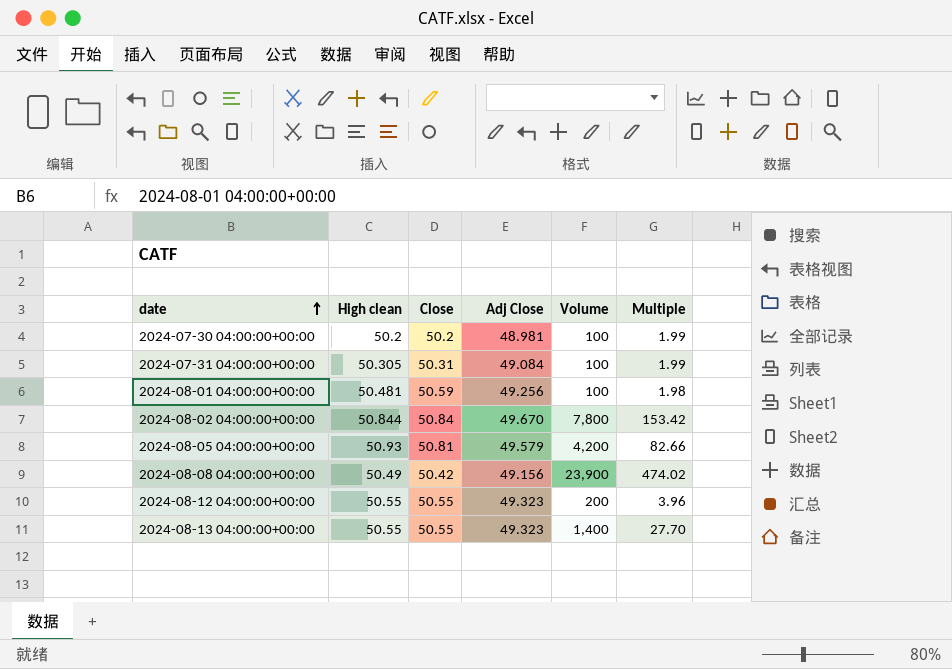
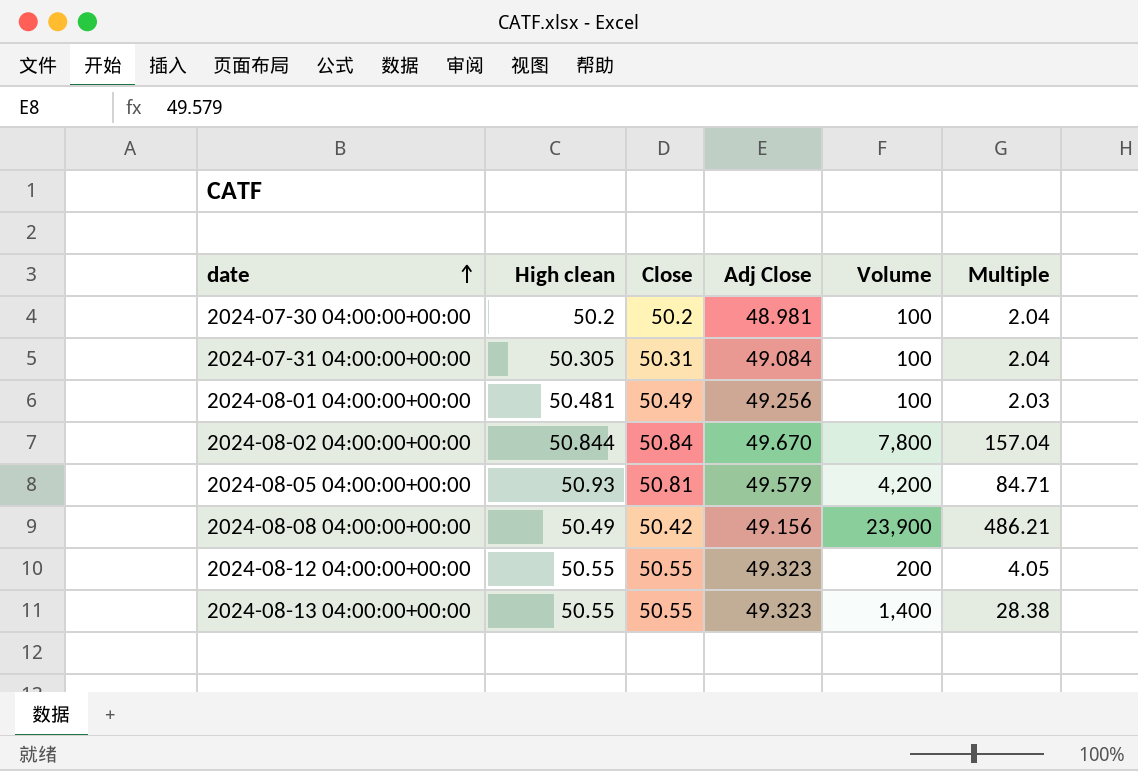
column Multiple | formula: [Volume] / [Close] -> [Volume] / [Adj Close]
2024-08-01 04:00:00+00:00 | Close: 50.59 -> 50.49

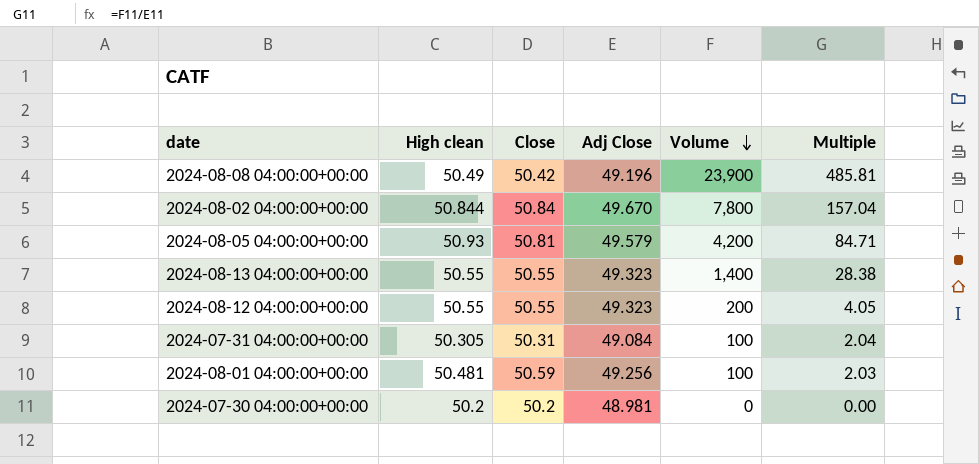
row order: date ascending -> Volume descending
2024-08-08 04:00:00+00:00 | Adj Close: 49.156 -> 49.196
2024-08-08 04:00:00+00:00 | Multiple: 486.21 -> 485.81
2024-08-01 04:00:00+00:00 | Close: 50.49 -> 50.59
2024-07-30 04:00:00+00:00 | Volume: 100 -> 0
2024-07-30 04:00:00+00:00 | Multiple: 2.04 -> 0.00

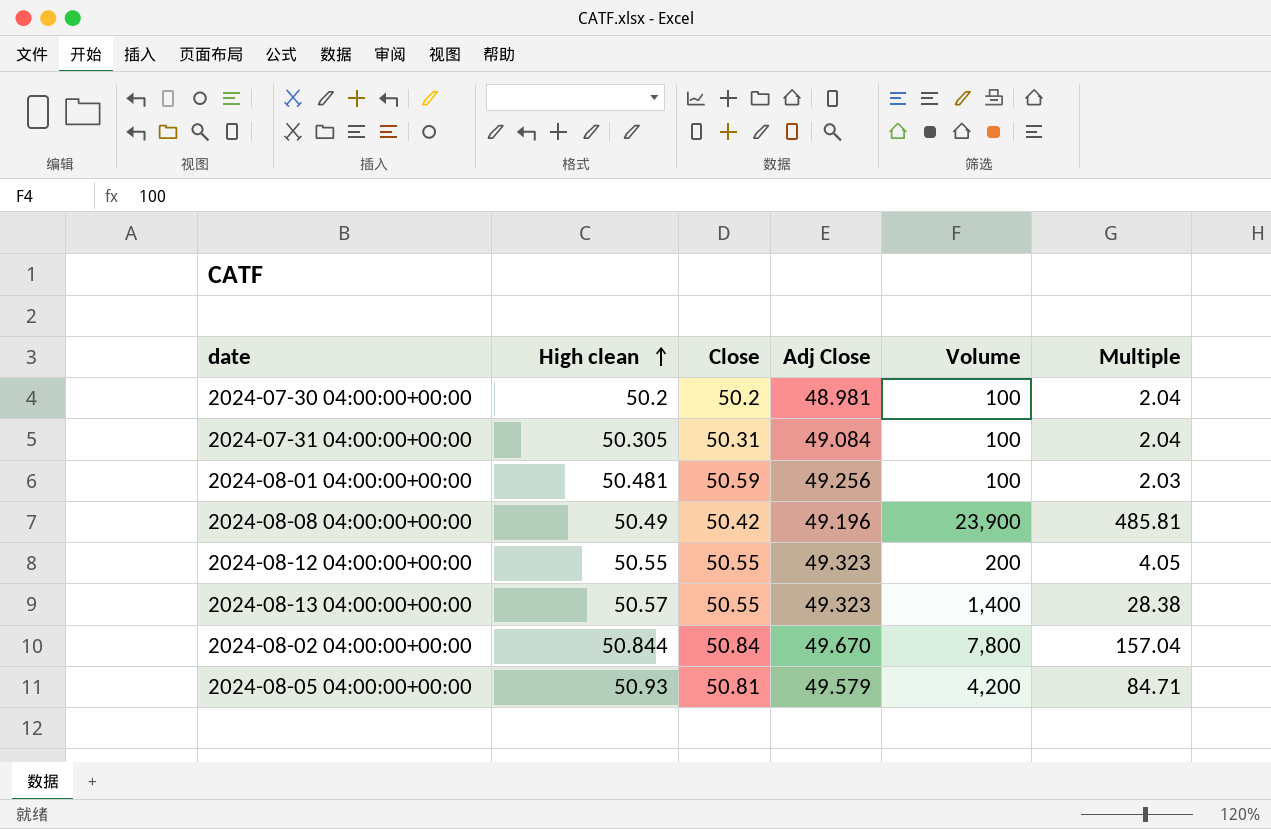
row order: Volume descending -> High clean ascending
2024-07-30 04:00:00+00:00 | Volume: 0 -> 100
2024-07-30 04:00:00+00:00 | Multiple: 0.00 -> 2.04
2024-08-13 04:00:00+00:00 | High clean: 50.55 -> 50.57

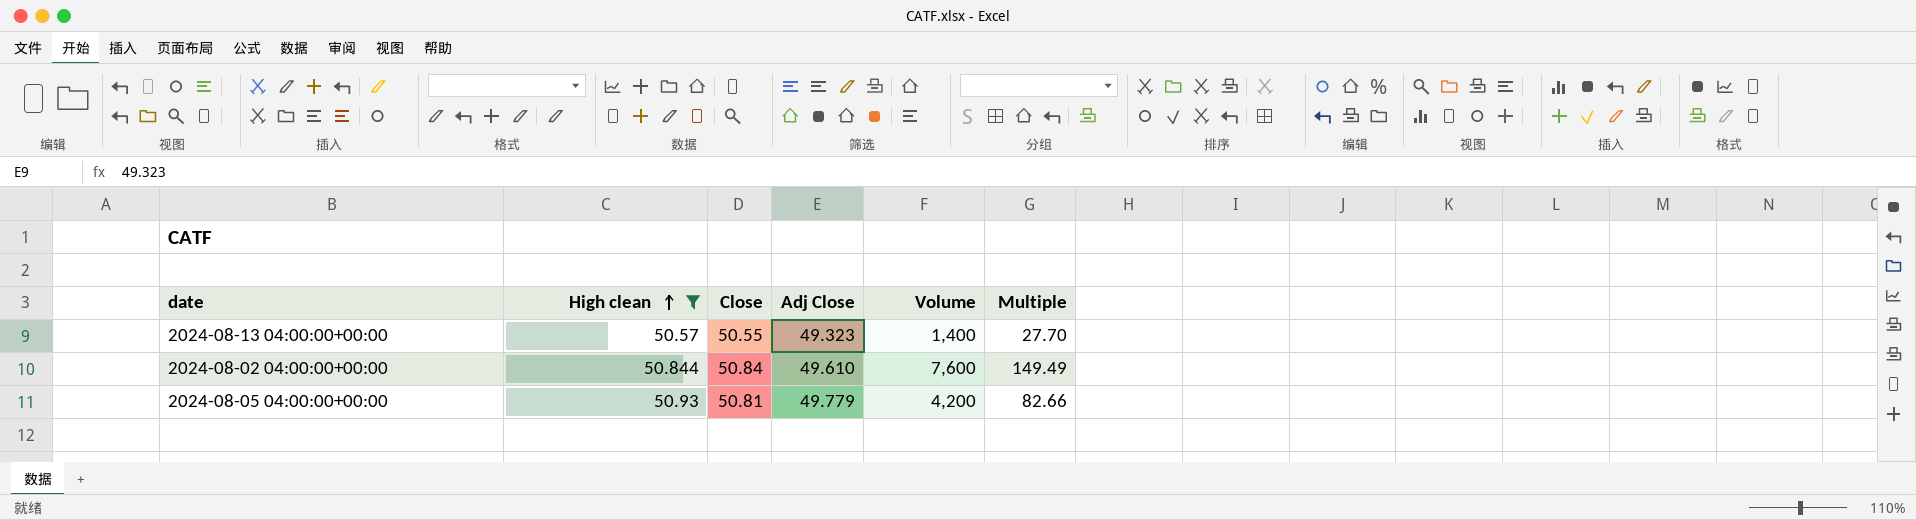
filter: none -> High clean >= 50.57
column Multiple | formula: [Volume] / [Adj Close] -> [Volume] / [Close]
2024-08-02 04:00:00+00:00 | Adj Close: 49.670 -> 49.610
2024-08-02 04:00:00+00:00 | Volume: 7,800 -> 7,600
2024-08-05 04:00:00+00:00 | Adj Close: 49.579 -> 49.779

